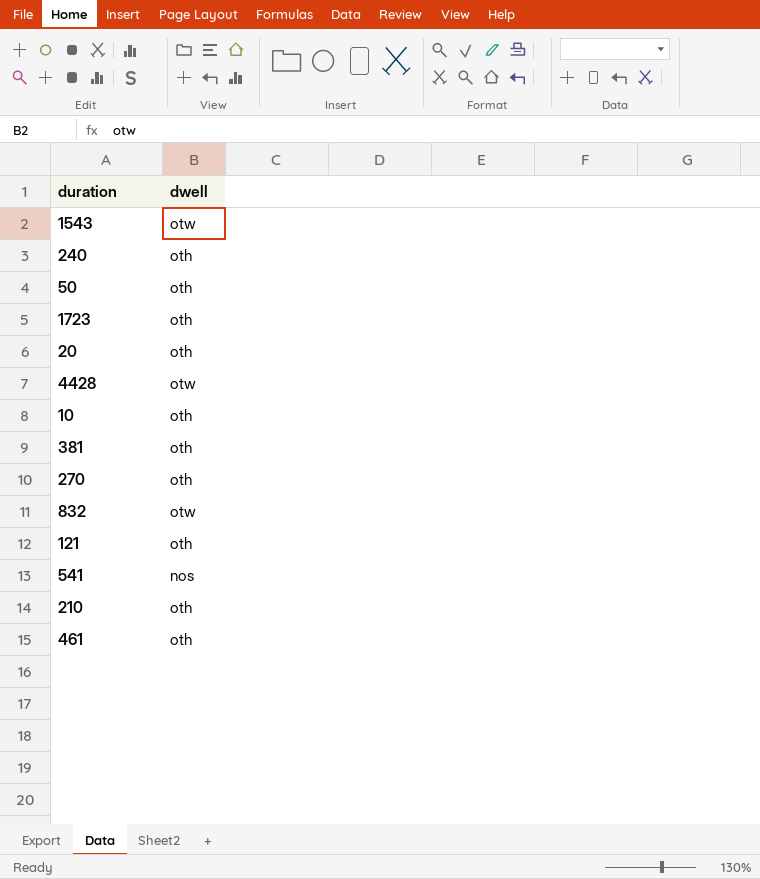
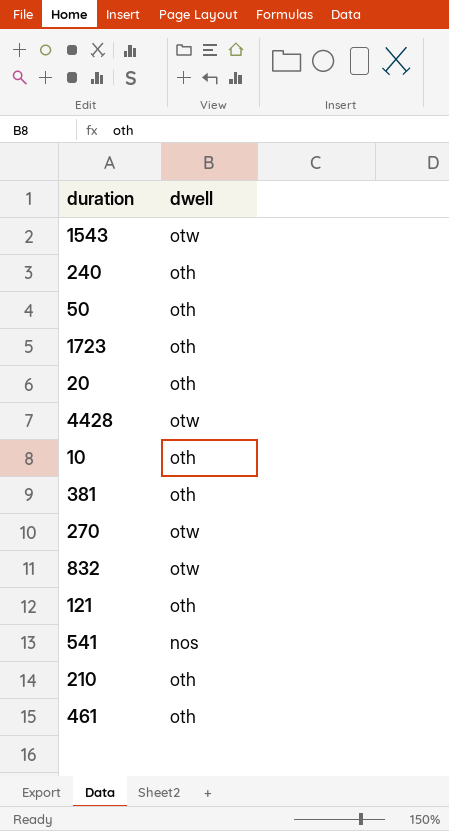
270 | dwell: oth -> otw

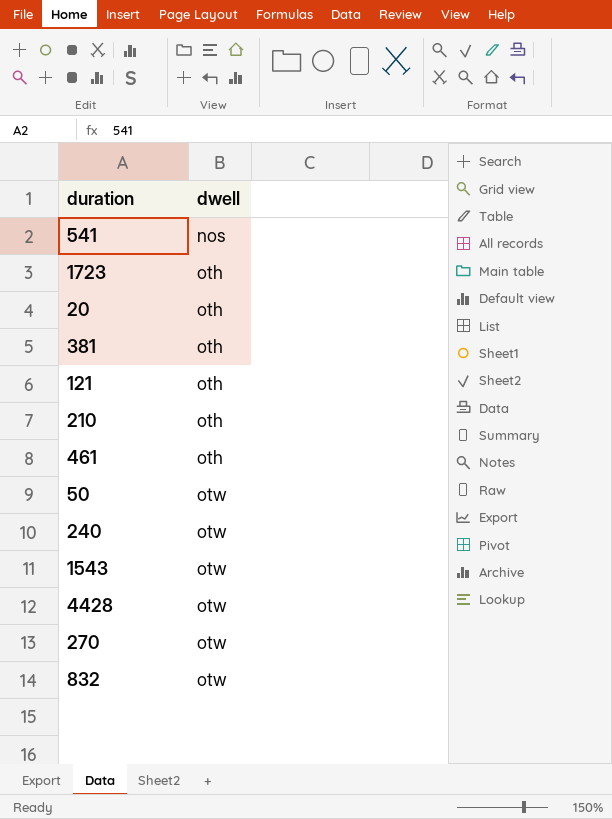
row order: none -> dwell ascending
row 10: oth -> none
50 | dwell: oth -> otw
240 | dwell: oth -> otw

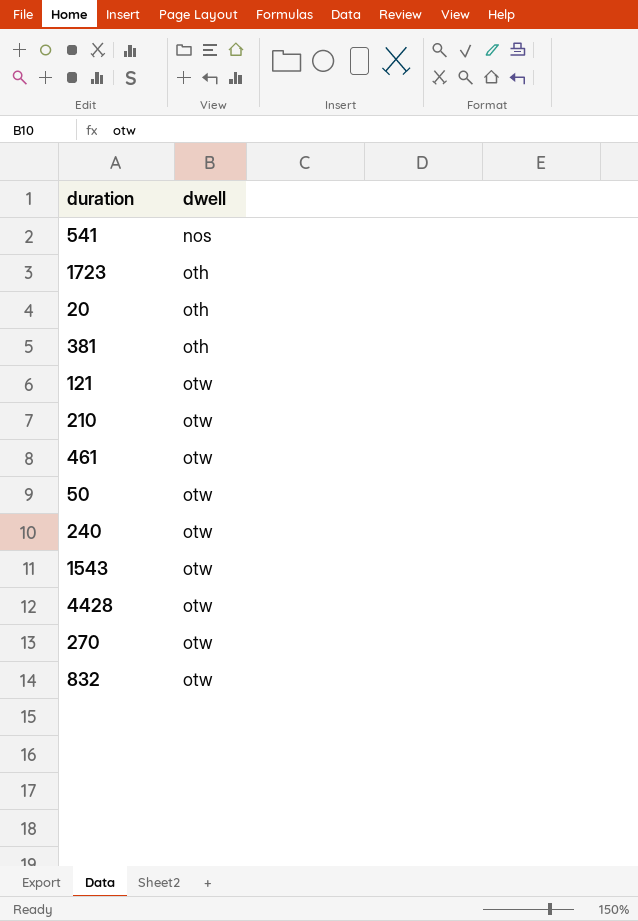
121 | dwell: oth -> otw
210 | dwell: oth -> otw
461 | dwell: oth -> otw

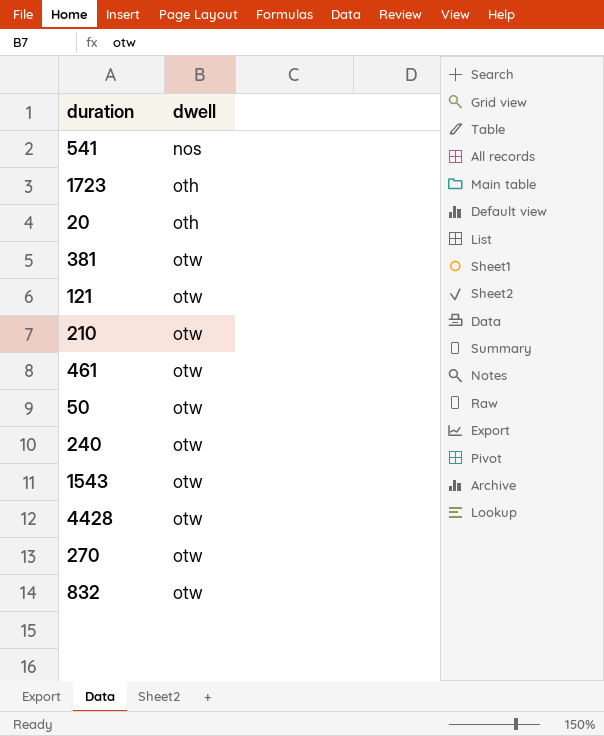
381 | dwell: oth -> otw

